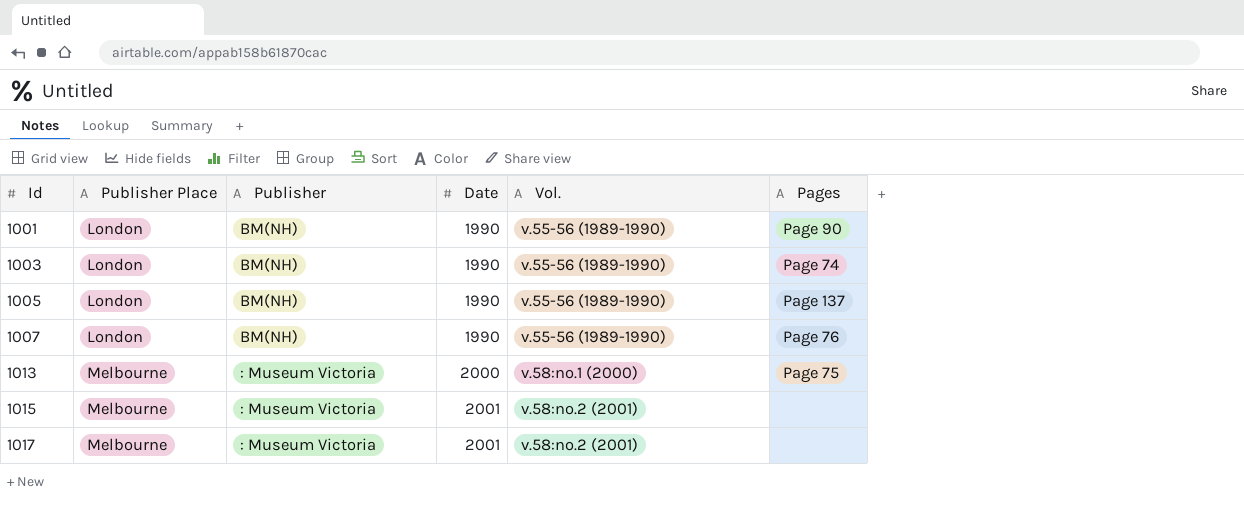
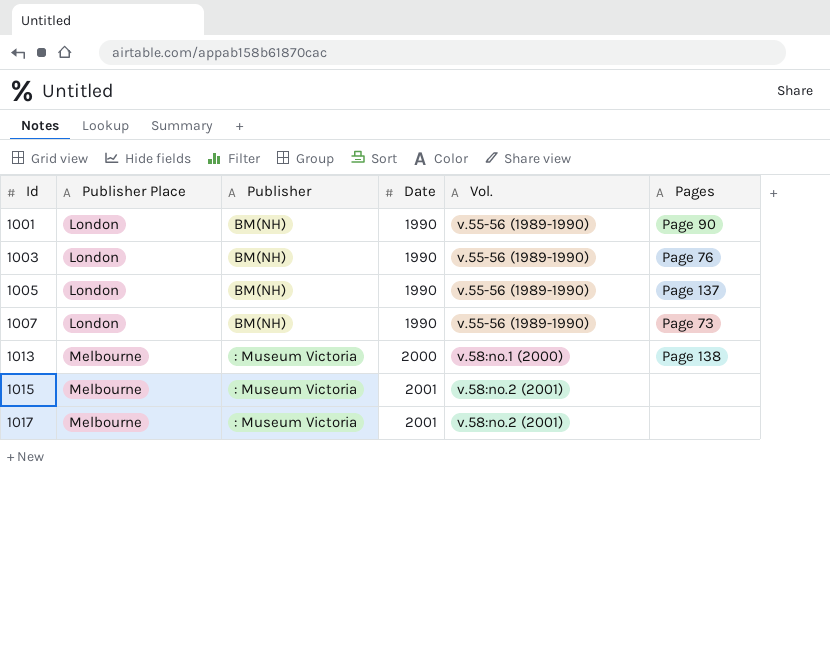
1003 | Pages: Page 74 -> Page 76
1007 | Pages: Page 76 -> Page 73
1013 | Pages: Page 75 -> Page 138

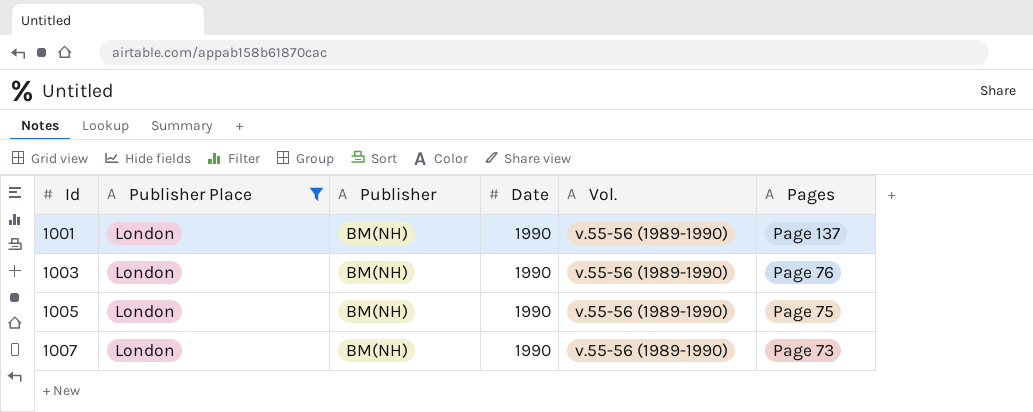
filter: none -> Publisher Place = London
1001 | Pages: Page 90 -> Page 137
1005 | Pages: Page 137 -> Page 75

